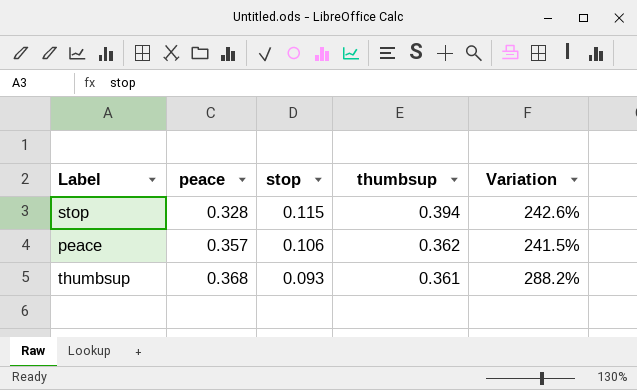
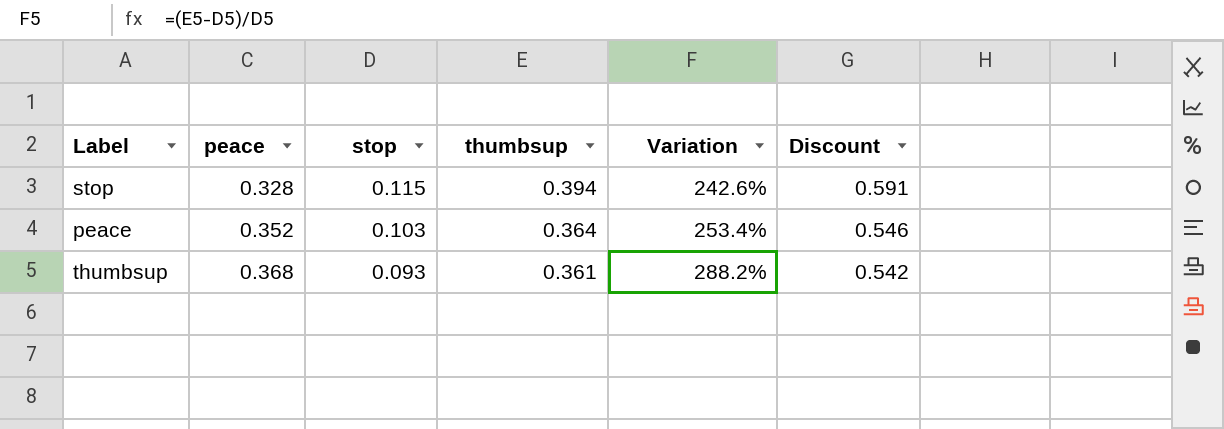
column Discount | formula: none -> [thumbsup] * 1.5
peace | peace: 0.357 -> 0.352
peace | stop: 0.106 -> 0.103
peace | thumbsup: 0.362 -> 0.364
peace | Variation: 241.5% -> 253.4%

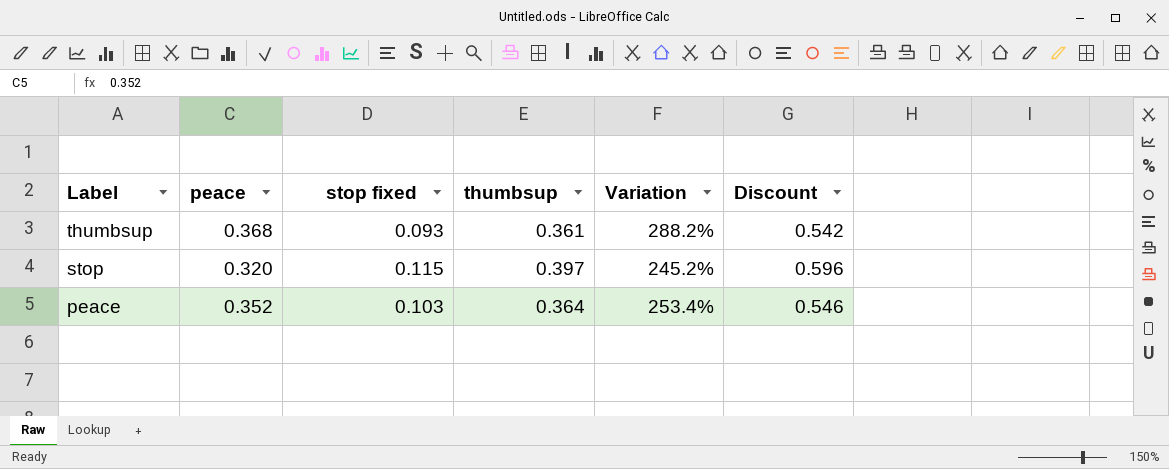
row order: peace ascending -> Label descending
column name: stop -> stop fixed
stop | peace: 0.328 -> 0.320
stop | thumbsup: 0.394 -> 0.397
stop | Variation: 242.6% -> 245.2%
stop | Discount: 0.591 -> 0.596

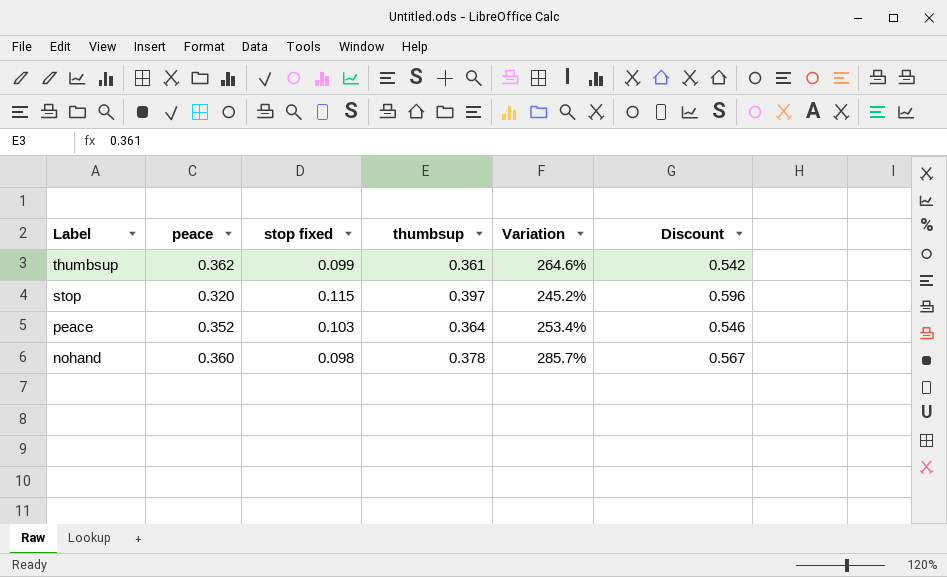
thumbsup | peace: 0.368 -> 0.362
thumbsup | stop fixed: 0.093 -> 0.099
thumbsup | Variation: 288.2% -> 264.6%
row nohand: none -> 0.360 | 0.098 | 0.378 | 285.7% | 0.567

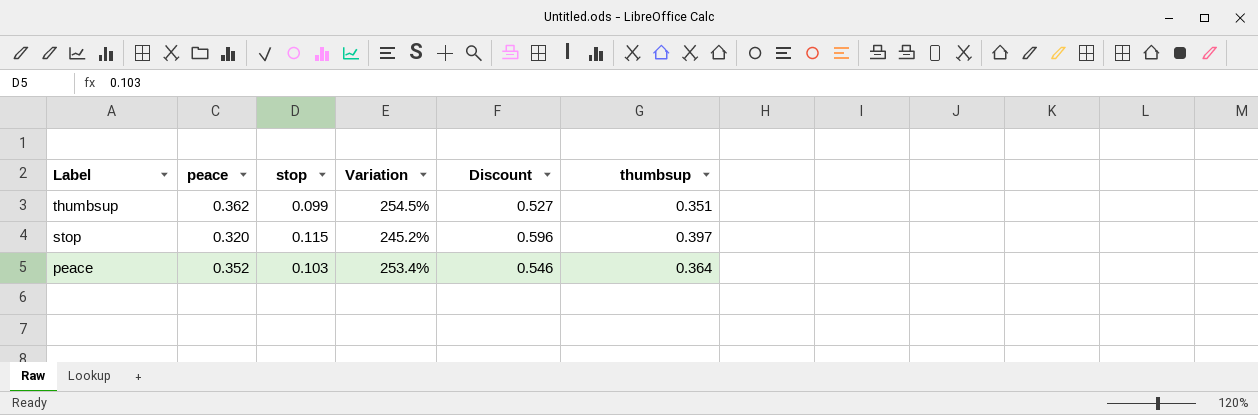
column name: stop fixed -> stop
column thumbsup | position: 4 -> 6
row nohand: 0.360 | 0.098 | 0.378 | 285.7% | 0.567 -> none
thumbsup | Variation: 264.6% -> 254.5%
thumbsup | Discount: 0.542 -> 0.527
thumbsup | thumbsup: 0.361 -> 0.351

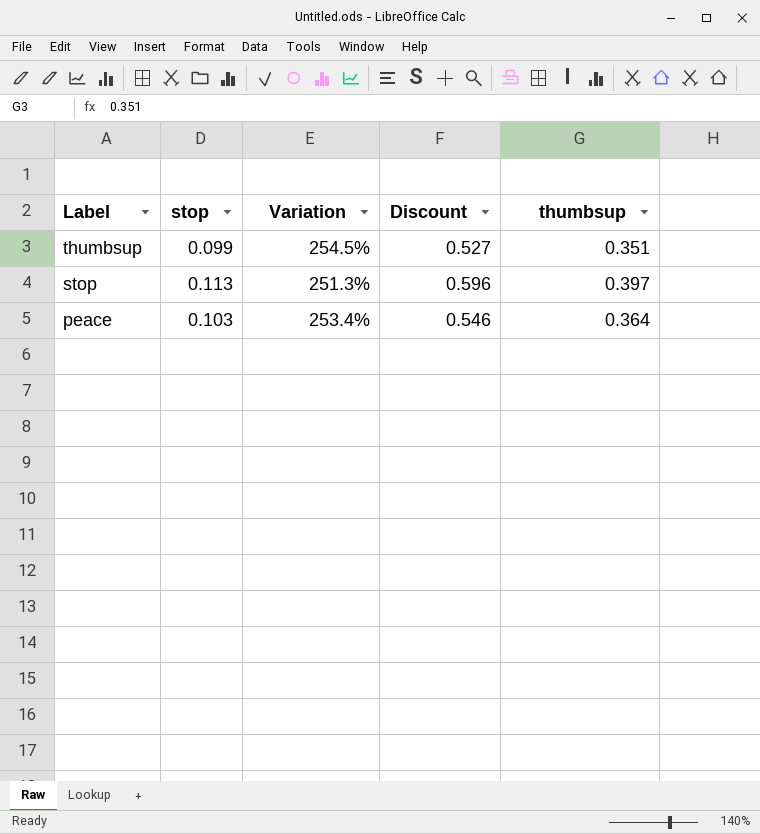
column peace | position: 2 -> none
stop | stop: 0.115 -> 0.113
stop | Variation: 245.2% -> 251.3%

